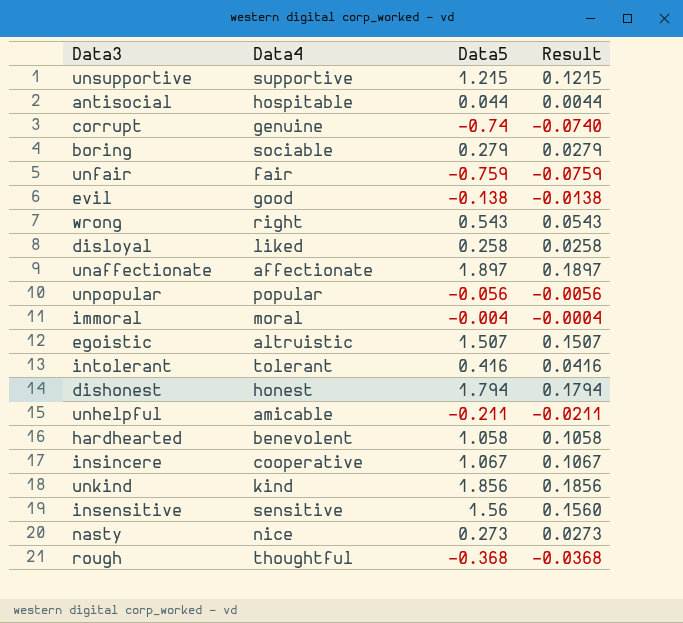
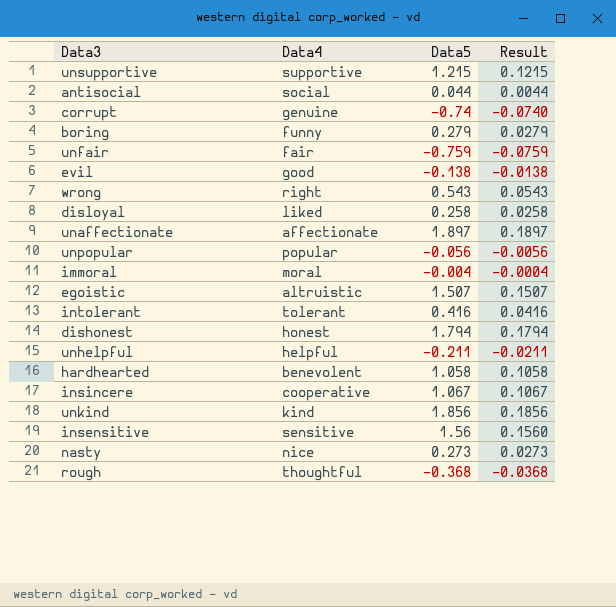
antisocial | Data4: hospitable -> social
boring | Data4: sociable -> funny
unhelpful | Data4: amicable -> helpful

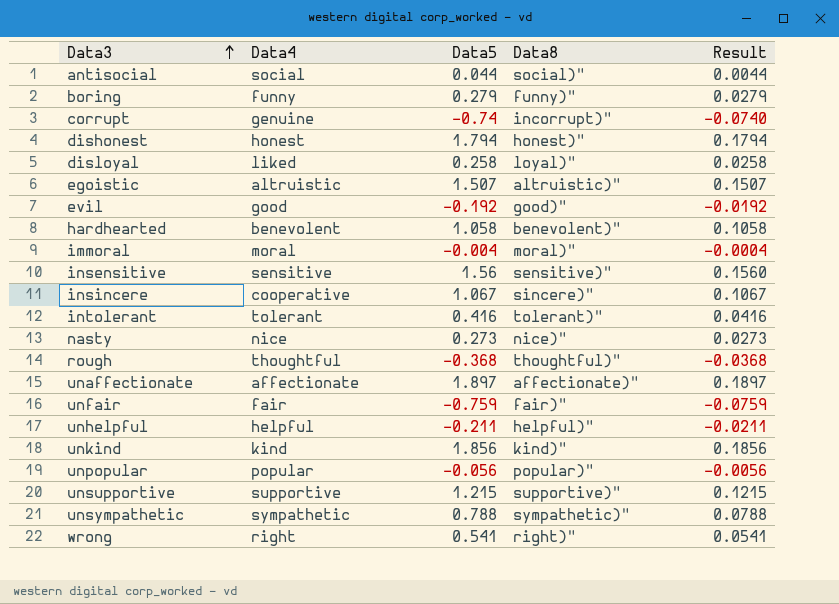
row order: none -> Data3 ascending
column Data8 | position: none -> 4
evil | Data5: -0.138 -> -0.192
evil | Result: -0.0138 -> -0.0192
row unsympathetic: none -> sympathetic | 0.788 | sympathetic)" | 0.0788
wrong | Data5: 0.543 -> 0.541
wrong | Result: 0.0543 -> 0.0541

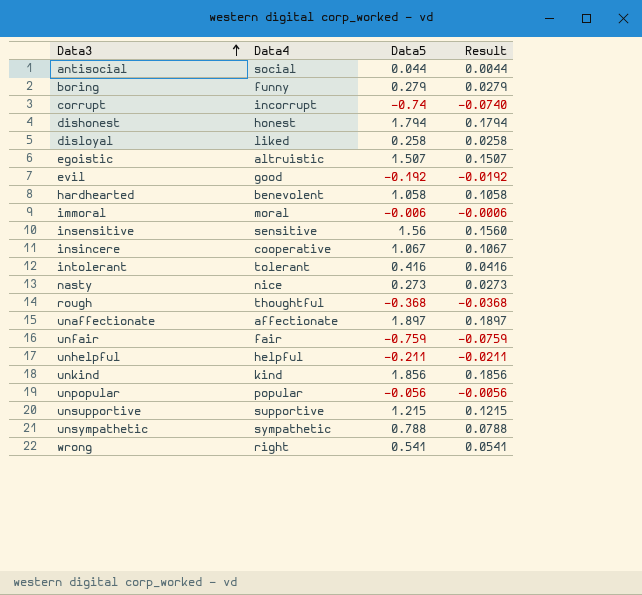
column Data8 | position: 4 -> none
corrupt | Data4: genuine -> incorrupt
immoral | Data5: -0.004 -> -0.006
immoral | Result: -0.0004 -> -0.0006

